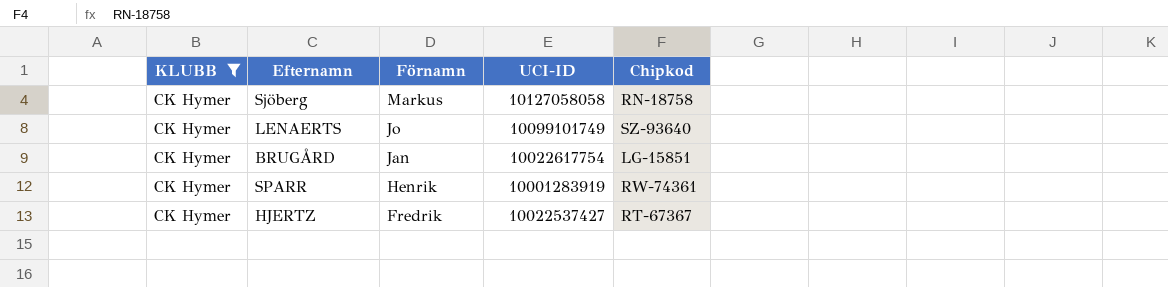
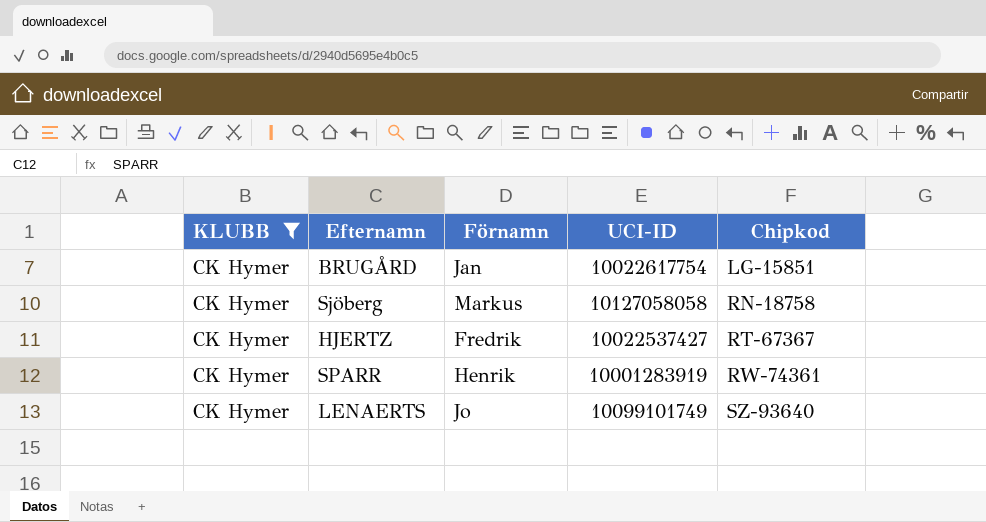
row order: Förnamn descending -> Chipkod ascending

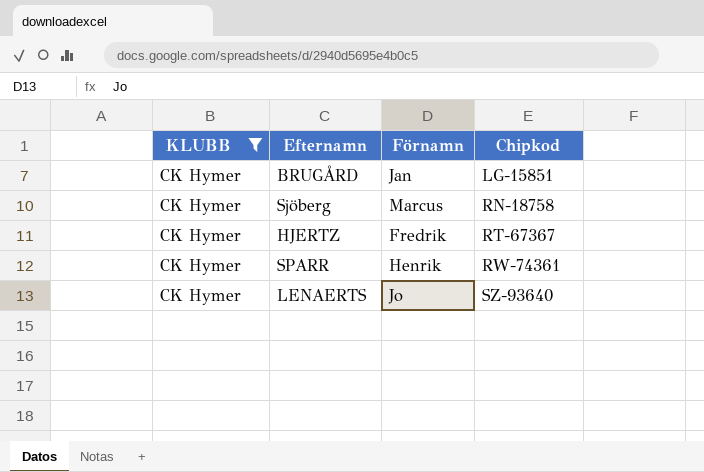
column UCI-ID | position: 4 -> none
Sjöberg | Förnamn: Markus -> Marcus

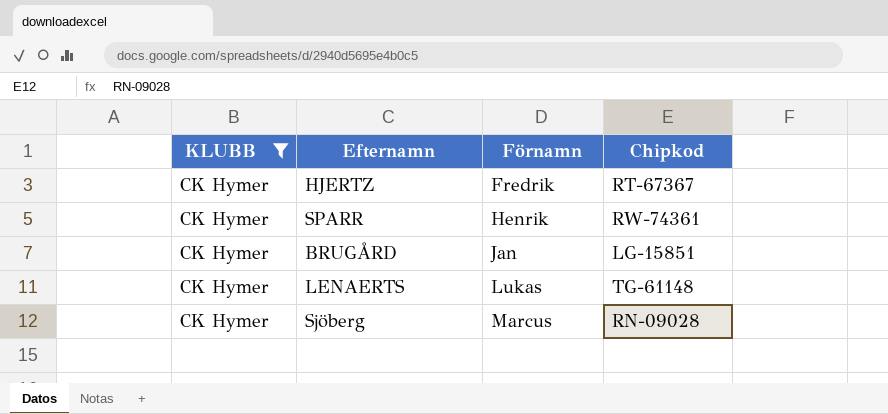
row order: Chipkod ascending -> Förnamn ascending
LENAERTS | Förnamn: Jo -> Lukas
LENAERTS | Chipkod: SZ-93640 -> TG-61148
Sjöberg | Chipkod: RN-18758 -> RN-09028

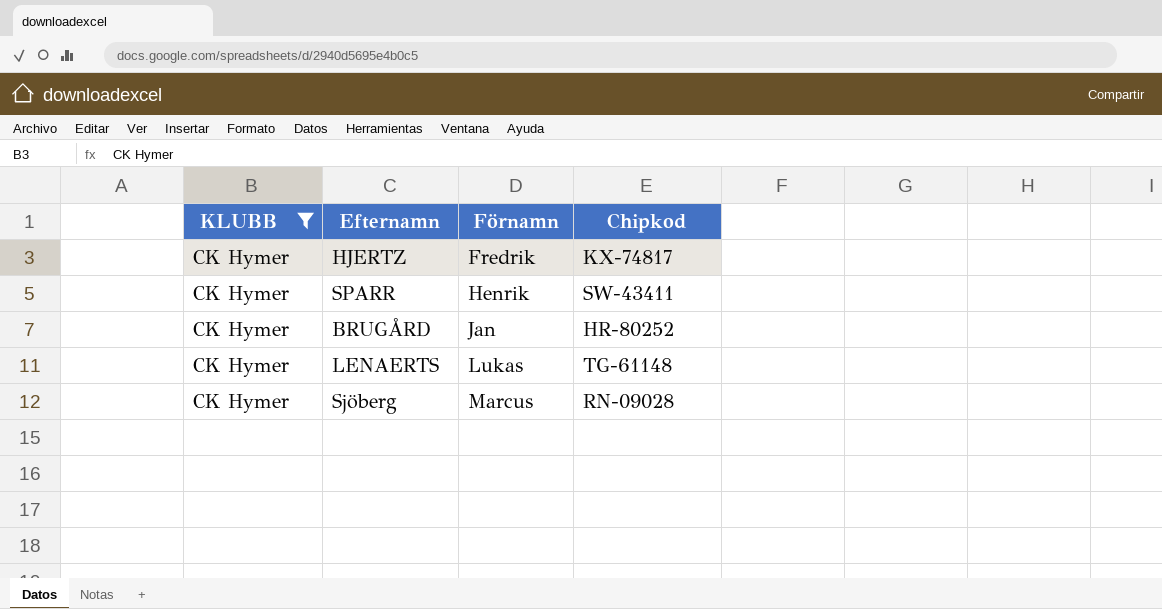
HJERTZ | Chipkod: RT-67367 -> KX-74817
SPARR | Chipkod: RW-74361 -> SW-43411
BRUGÅRD | Chipkod: LG-15851 -> HR-80252

